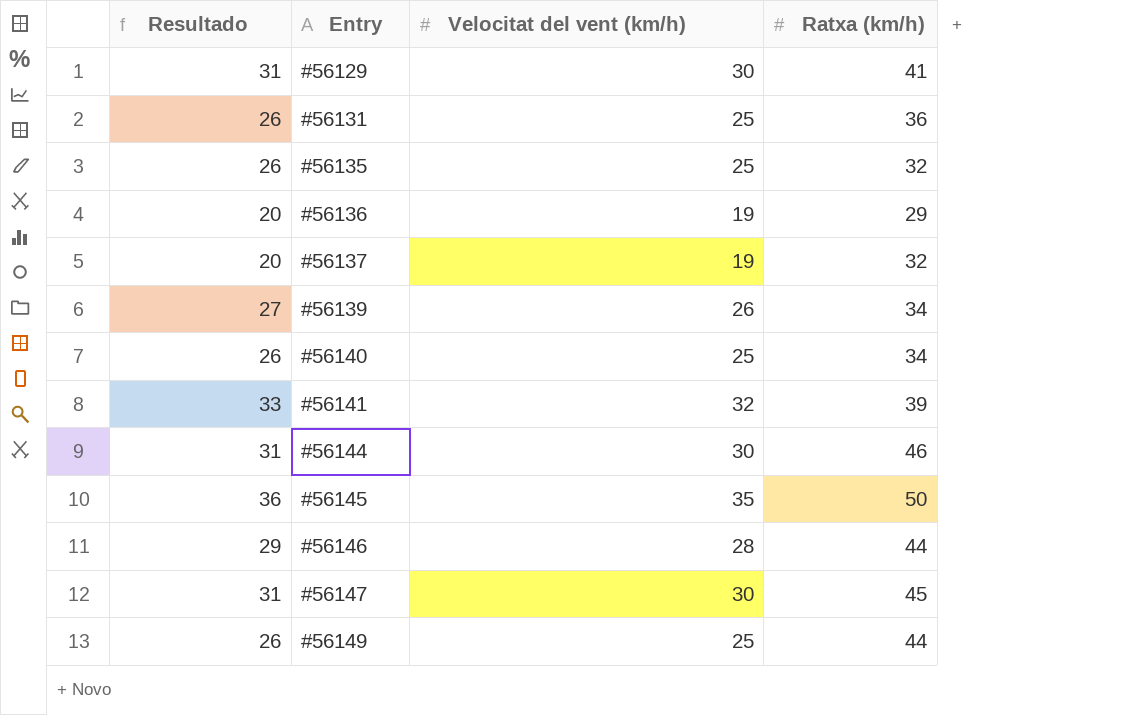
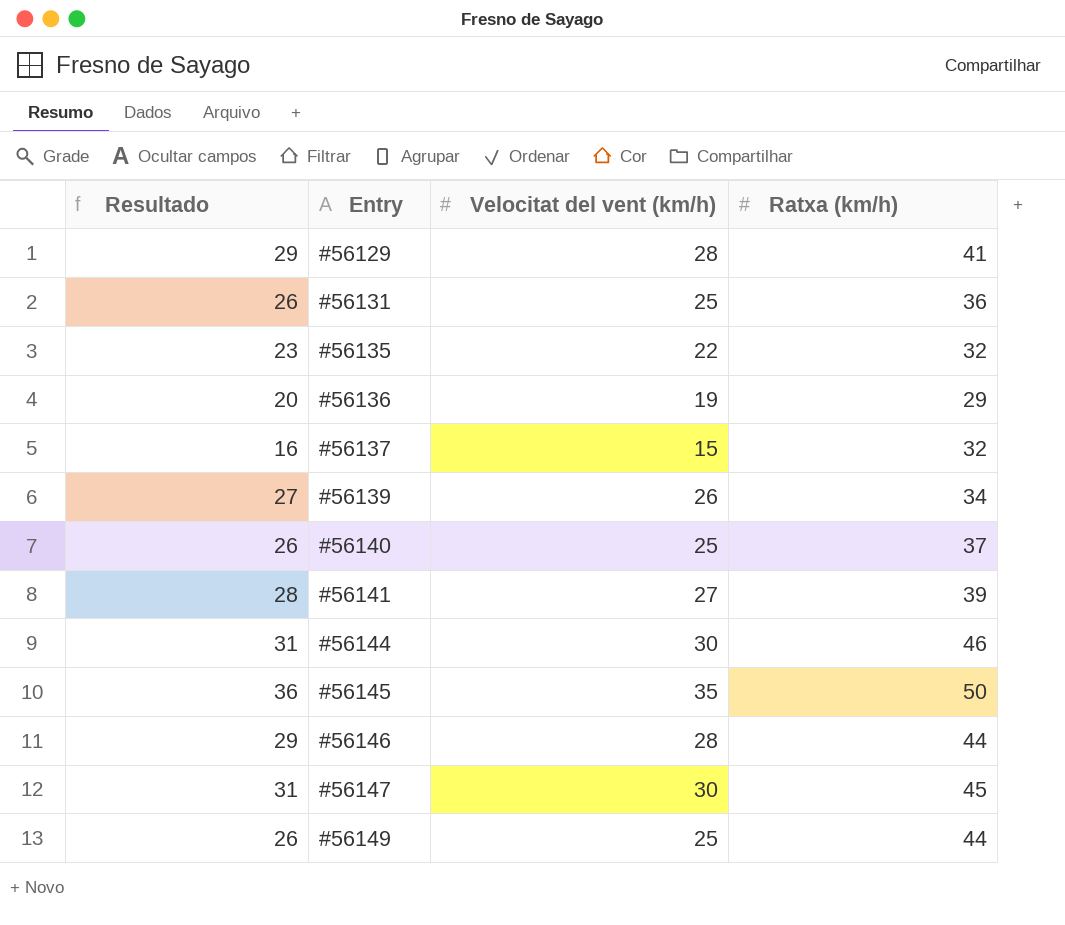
#56129 | Resultado: 31 -> 29
#56129 | Velocitat del vent (km/h): 30 -> 28
#56135 | Resultado: 26 -> 23
#56135 | Velocitat del vent (km/h): 25 -> 22
#56137 | Resultado: 20 -> 16
#56137 | Velocitat del vent (km/h): 19 -> 15
#56140 | Ratxa (km/h): 34 -> 37
#56141 | Resultado: 33 -> 28
#56141 | Velocitat del vent (km/h): 32 -> 27

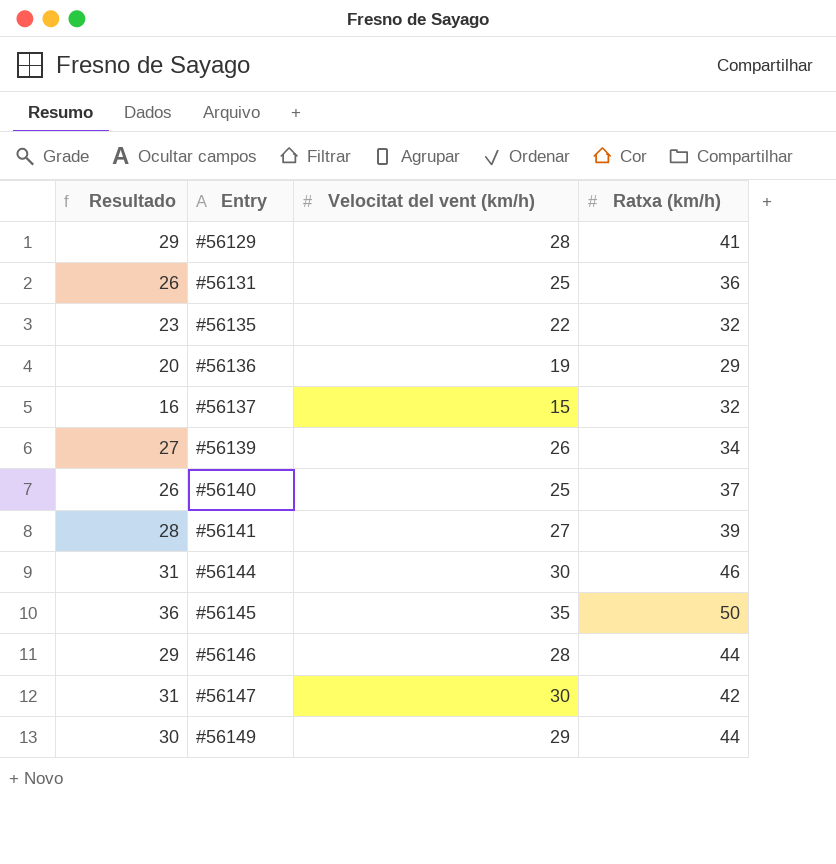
#56147 | Ratxa (km/h): 45 -> 42
#56149 | Resultado: 26 -> 30
#56149 | Velocitat del vent (km/h): 25 -> 29

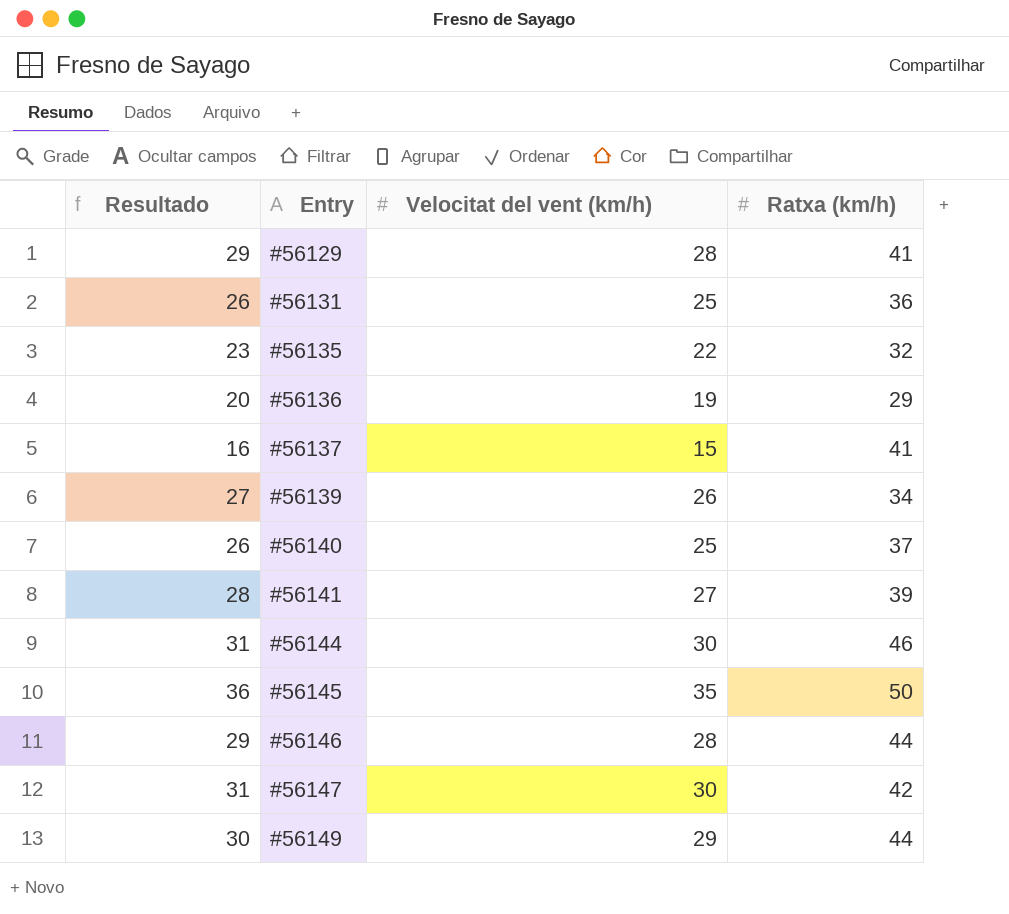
#56137 | Ratxa (km/h): 32 -> 41

